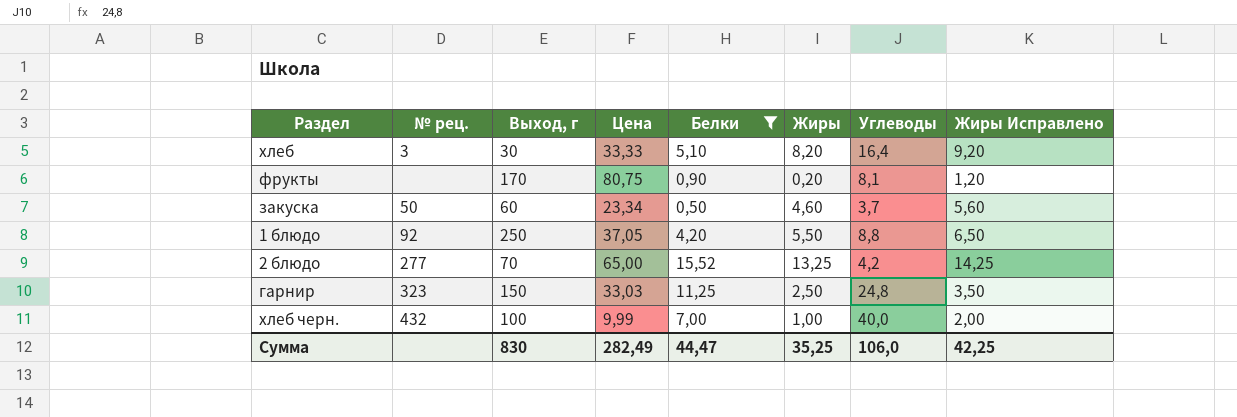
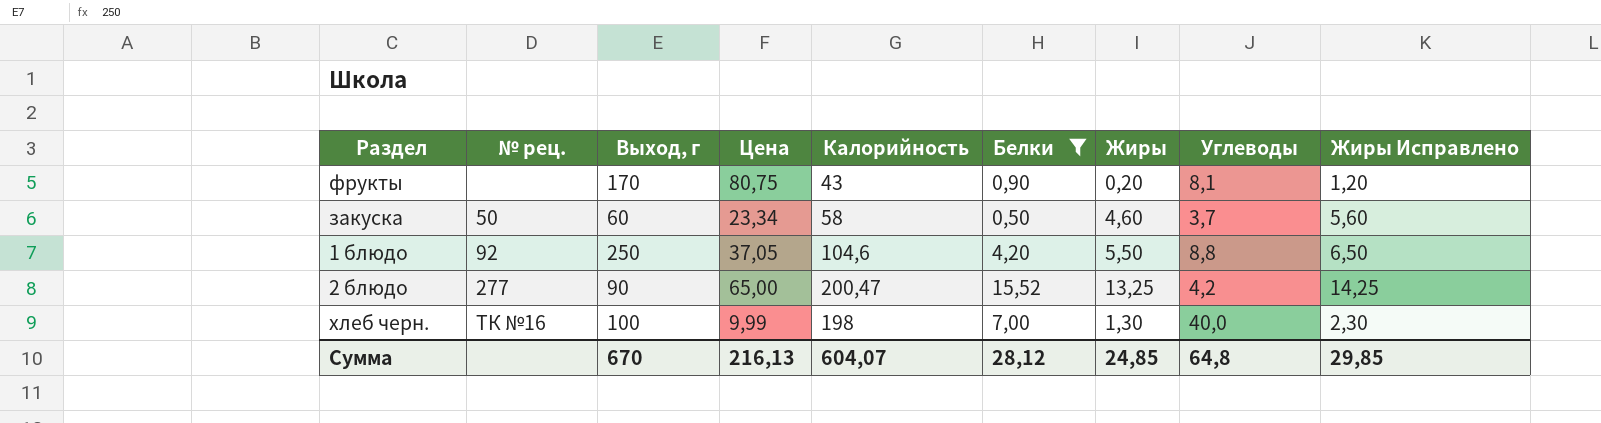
column Калорийность | position: none -> 5
row хлеб: 3 | 30 | 33,33 | 5,10 | 8,20 | 16,4 | 9,20 -> none
row гарнир: 323 | 150 | 33,03 | 11,25 | 2,50 | 24,8 | 3,50 -> none
2 блюдо | Выход, г: 70 -> 90
хлеб черн. | № рец.: 432 -> ТК №16
хлеб черн. | Жиры: 1,00 -> 1,30
хлеб черн. | Жиры Исправлено: 2,00 -> 2,30
Сумма | Выход, г: 830 -> 670
Сумма | Цена: 282,49 -> 216,13
Сумма | Белки: 44,47 -> 28,12
Сумма | Жиры: 35,25 -> 24,85
Сумма | Углеводы: 106,0 -> 64,8
Сумма | Жиры Исправлено: 42,25 -> 29,85

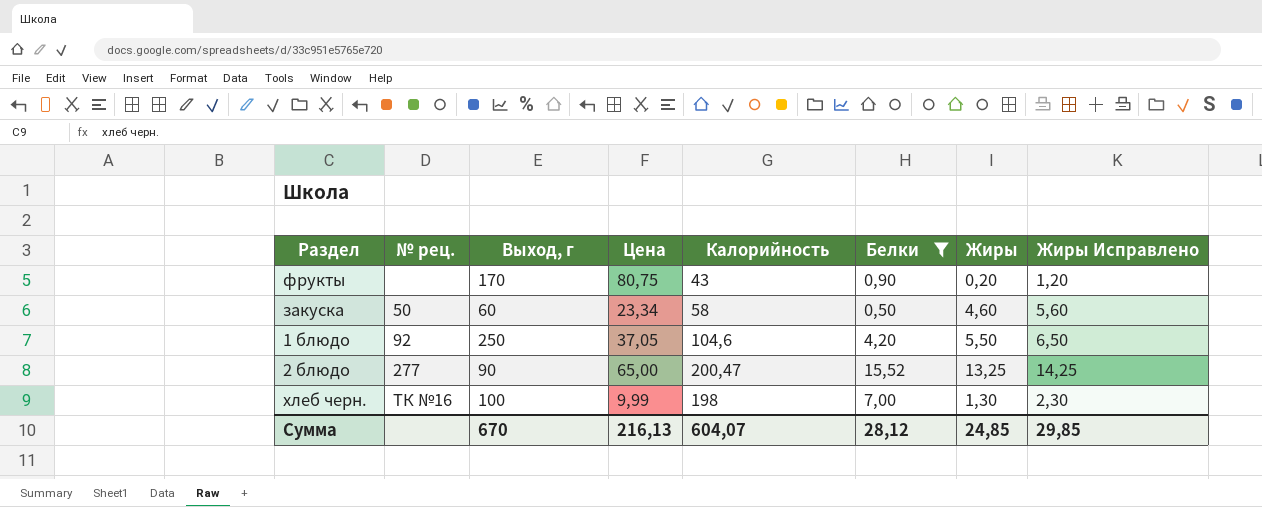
column Углеводы | position: 8 -> none

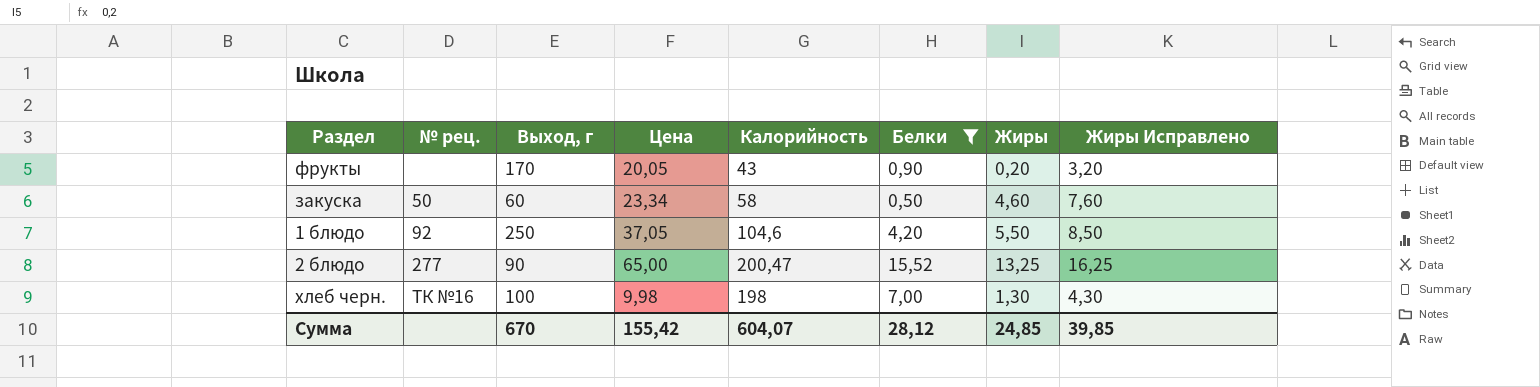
column Жиры Исправлено | formula: [Жиры] + 1 -> [Жиры] + 3
фрукты | Цена: 80,75 -> 20,05
хлеб черн. | Цена: 9,99 -> 9,98
Сумма | Цена: 216,13 -> 155,42
Сумма | Жиры Исправлено: 29,85 -> 39,85

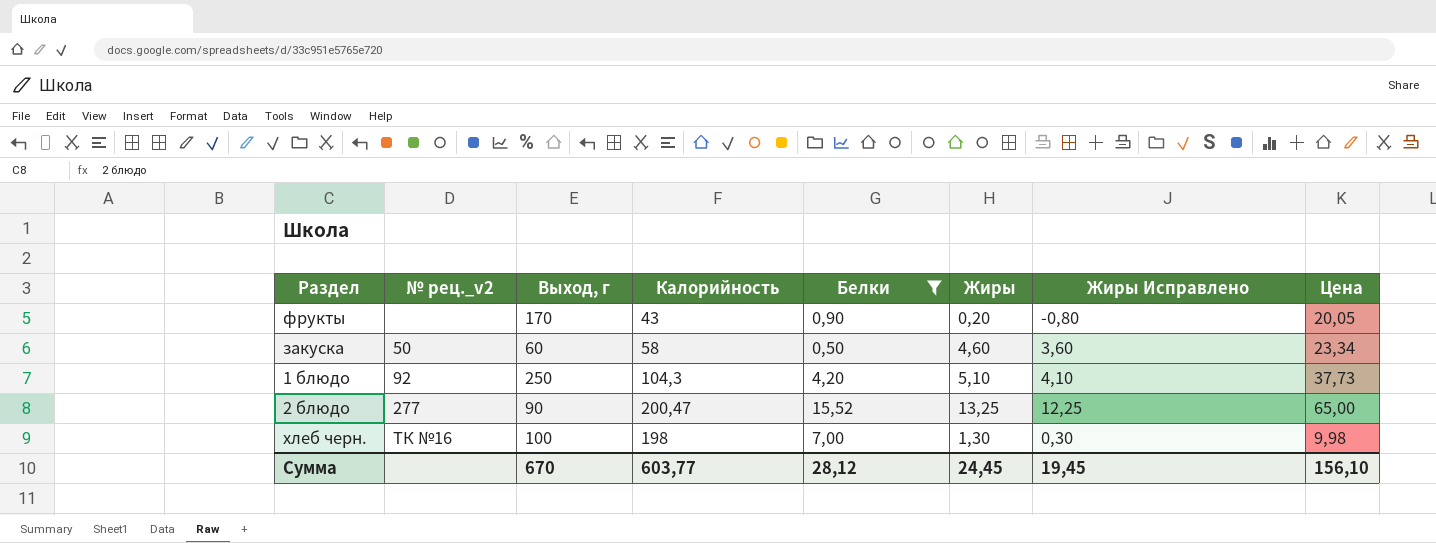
column name: № рец. -> № рец._v2
column Жиры Исправлено | formula: [Жиры] + 3 -> [Жиры] - 1
column Цена | position: 4 -> 8
1 блюдо | Калорийность: 104,6 -> 104,3
1 блюдо | Жиры: 5,50 -> 5,10
1 блюдо | Цена: 37,05 -> 37,73
Сумма | Калорийность: 604,07 -> 603,77
Сумма | Жиры: 24,85 -> 24,45
Сумма | Жиры Исправлено: 39,85 -> 19,45
Сумма | Цена: 155,42 -> 156,10

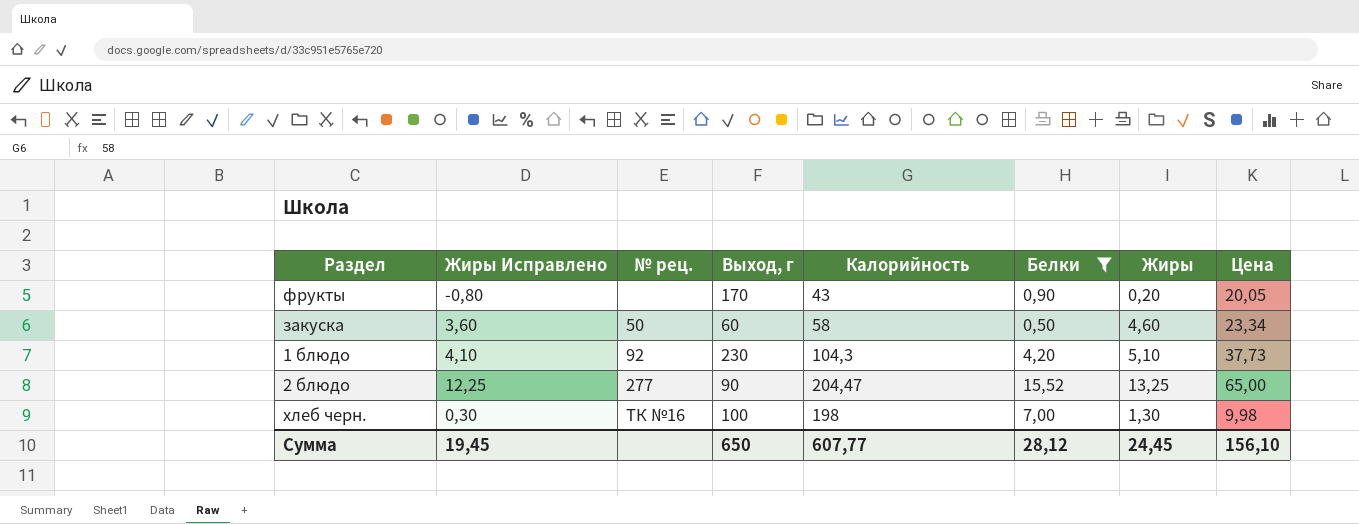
column Жиры Исправлено | position: 7 -> 2
column name: № рец._v2 -> № рец.
1 блюдо | Выход, г: 250 -> 230
2 блюдо | Калорийность: 200,47 -> 204,47
Сумма | Выход, г: 670 -> 650
Сумма | Калорийность: 603,77 -> 607,77

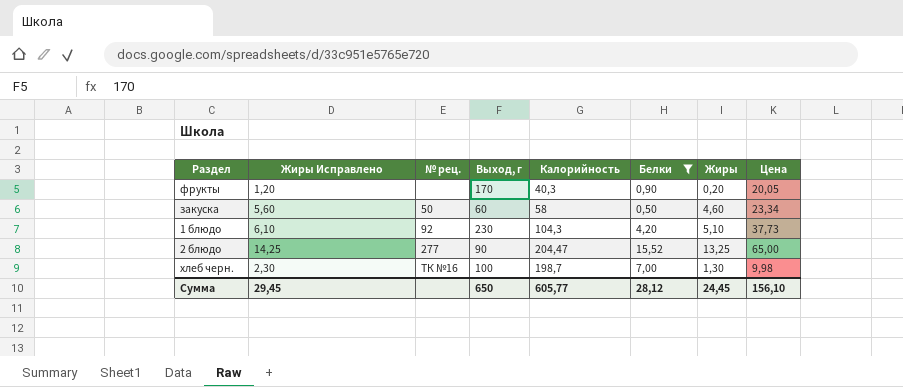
column Жиры Исправлено | formula: [Жиры] - 1 -> [Жиры] + 1
фрукты | Калорийность: 43 -> 40,3
хлеб черн. | Калорийность: 198 -> 198,7
Сумма | Жиры Исправлено: 19,45 -> 29,45
Сумма | Калорийность: 607,77 -> 605,77

